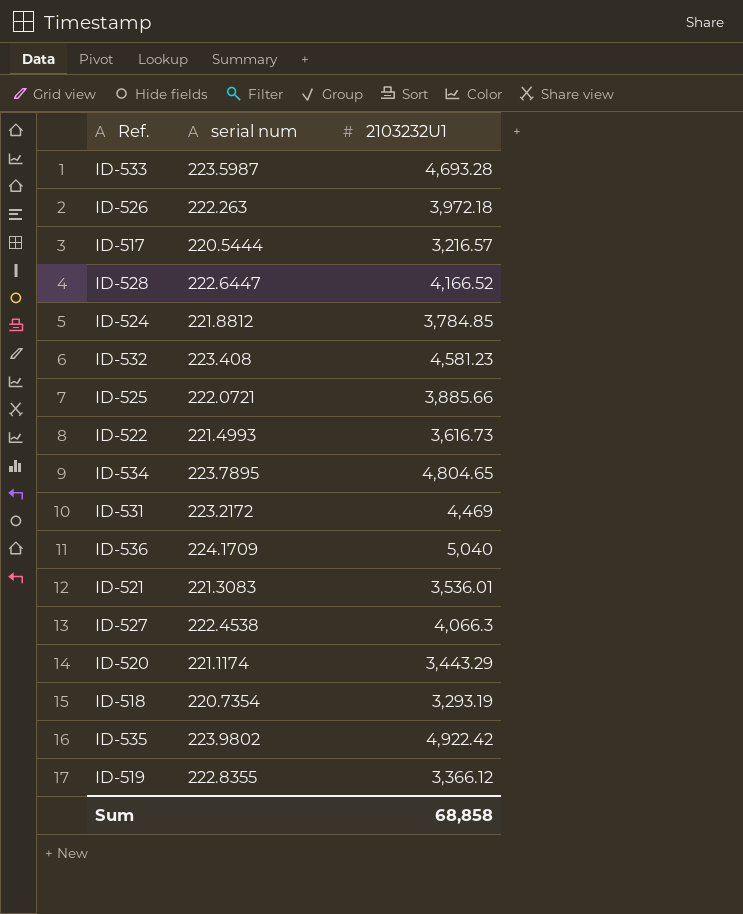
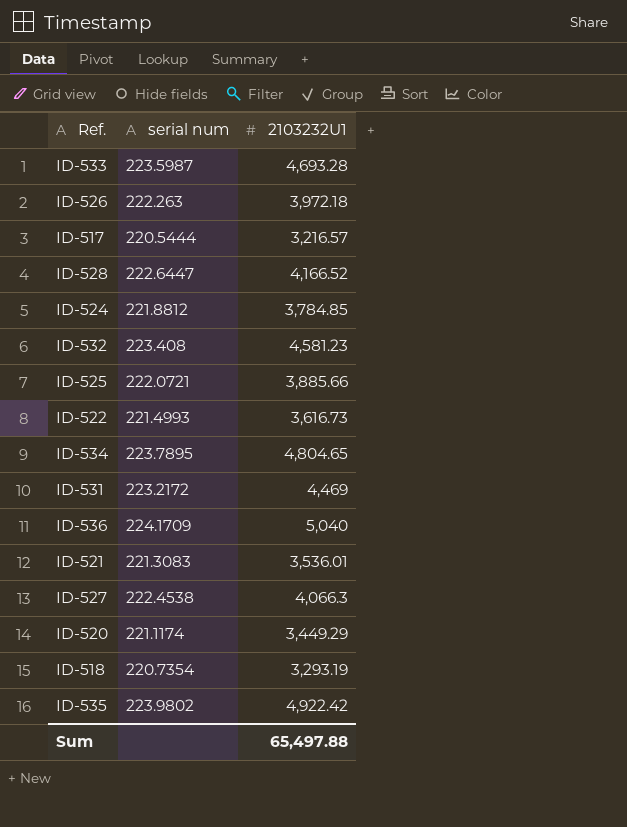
row ID-519: 222.8355 | 3,366.12 -> none
ID-520 | 2103232U1: 3,443.29 -> 3,449.29
Sum | 2103232U1: 68,858 -> 65,497.88

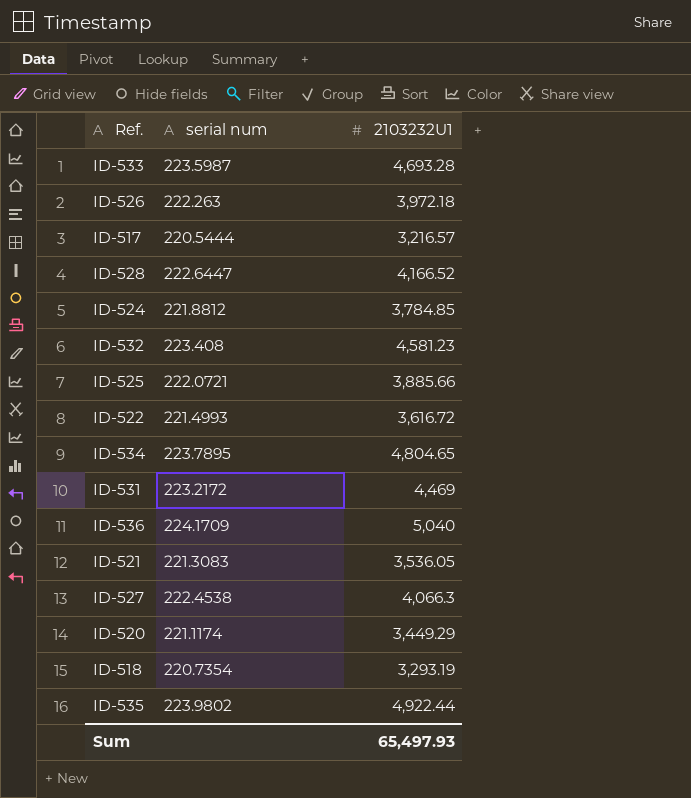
ID-522 | 2103232U1: 3,616.73 -> 3,616.72
ID-521 | 2103232U1: 3,536.01 -> 3,536.05
ID-535 | 2103232U1: 4,922.42 -> 4,922.44
Sum | 2103232U1: 65,497.88 -> 65,497.93

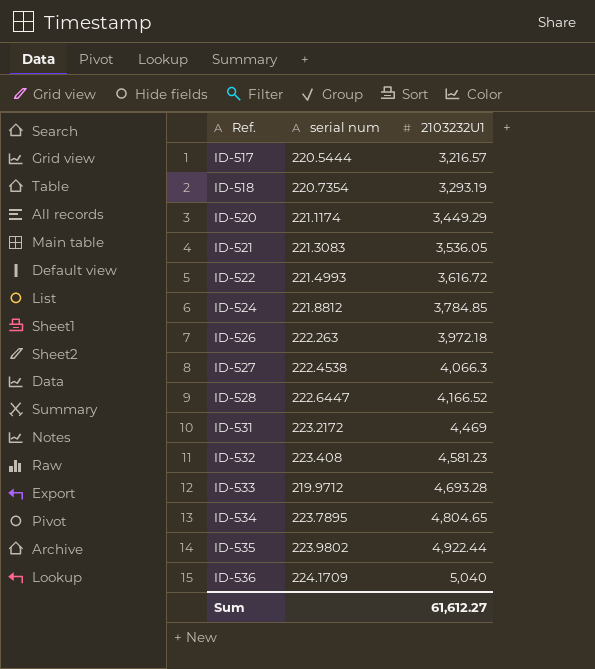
row order: none -> Ref. ascending
row ID-525: 222.0721 | 3,885.66 -> none
ID-533 | serial num: 223.5987 -> 219.9712
Sum | 2103232U1: 65,497.93 -> 61,612.27

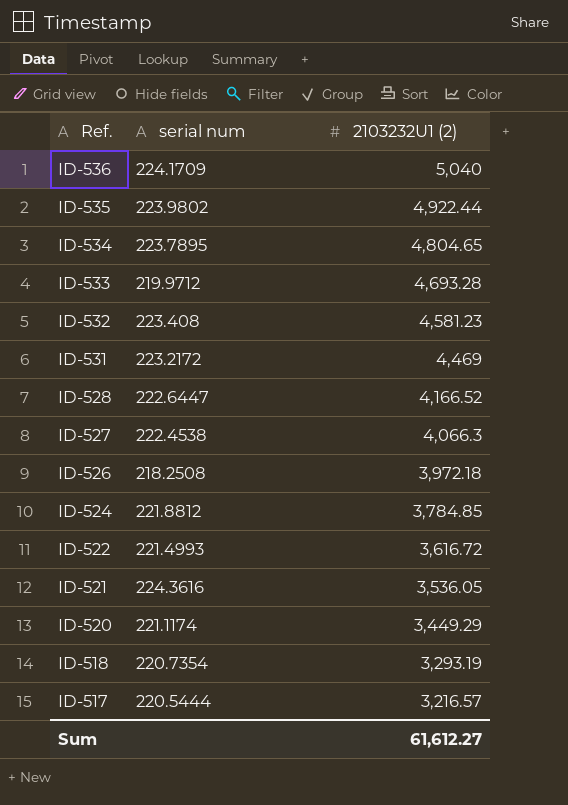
row order: Ref. ascending -> Ref. descending
column name: 2103232U1 -> 2103232U1 (2)
ID-526 | serial num: 222.263 -> 218.2508
ID-521 | serial num: 221.3083 -> 224.3616

